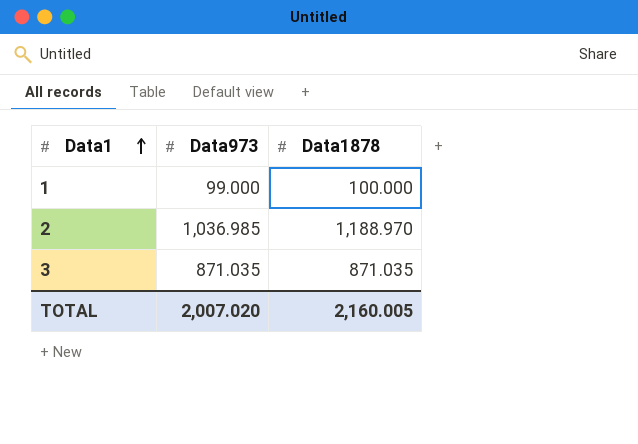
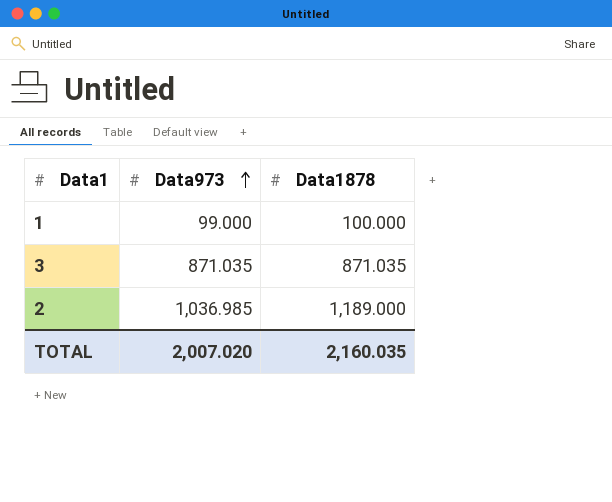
row order: Data1 ascending -> Data973 ascending
2 | Data1878: 1,188.970 -> 1,189.000
TOTAL | Data1878: 2,160.005 -> 2,160.035

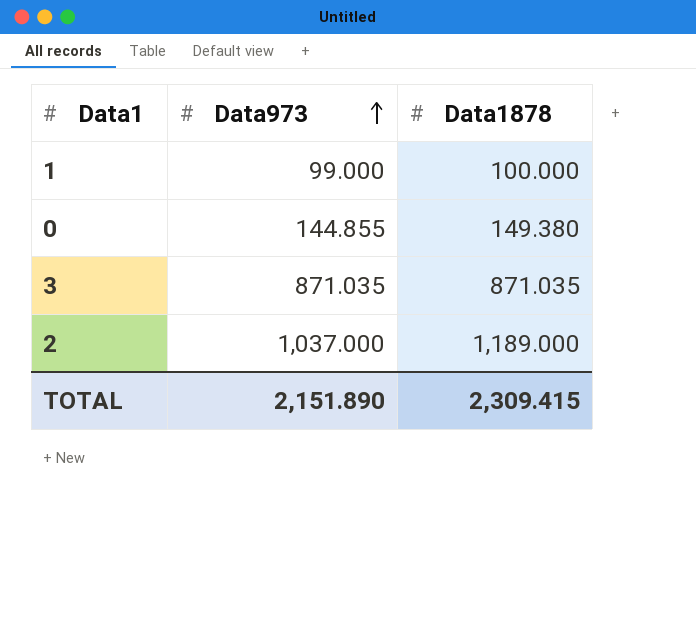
row 0: none -> 144.855 | 149.380
2 | Data973: 1,036.985 -> 1,037.000
TOTAL | Data973: 2,007.020 -> 2,151.890
TOTAL | Data1878: 2,160.035 -> 2,309.415

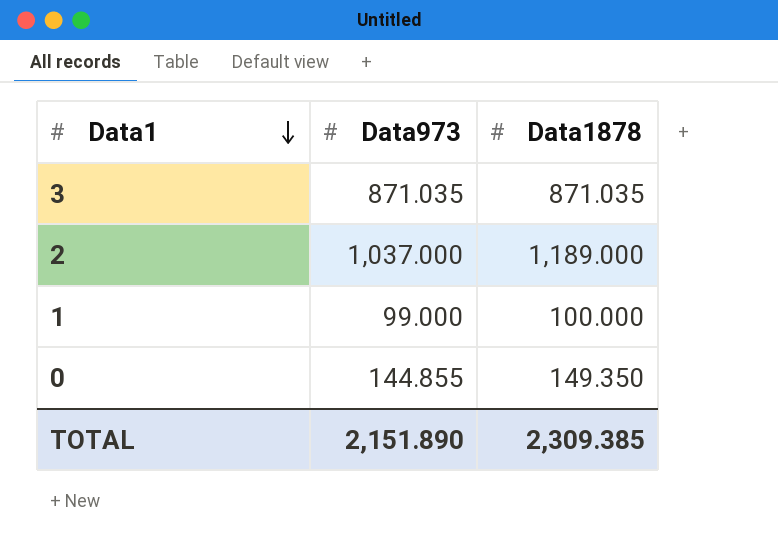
row order: Data973 ascending -> Data1 descending
0 | Data1878: 149.380 -> 149.350
TOTAL | Data1878: 2,309.415 -> 2,309.385

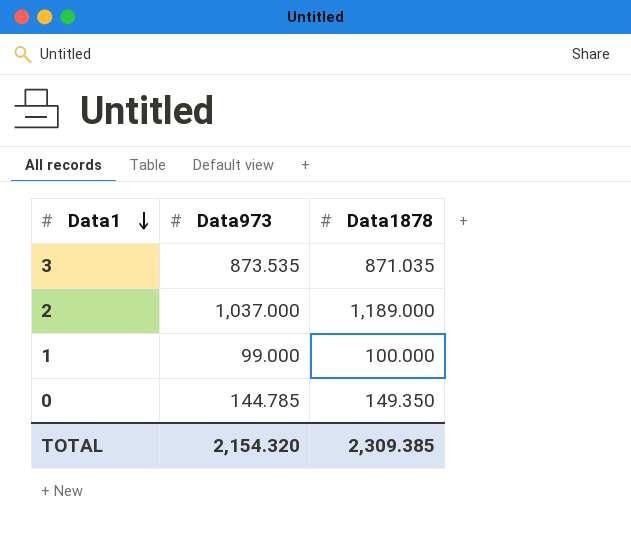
3 | Data973: 871.035 -> 873.535
0 | Data973: 144.855 -> 144.785
TOTAL | Data973: 2,151.890 -> 2,154.320

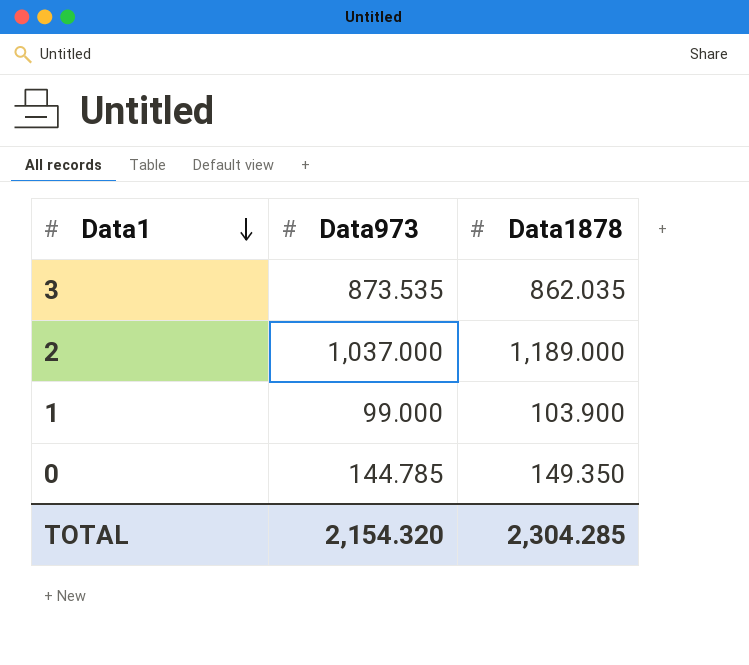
3 | Data1878: 871.035 -> 862.035
1 | Data1878: 100.000 -> 103.900
TOTAL | Data1878: 2,309.385 -> 2,304.285

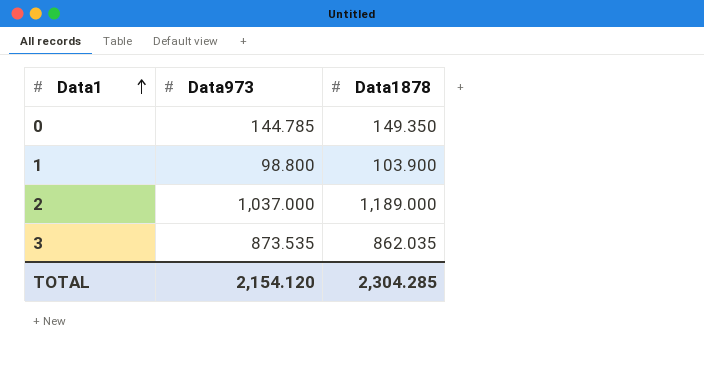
row order: Data1 descending -> Data1 ascending
1 | Data973: 99.000 -> 98.800
TOTAL | Data973: 2,154.320 -> 2,154.120

